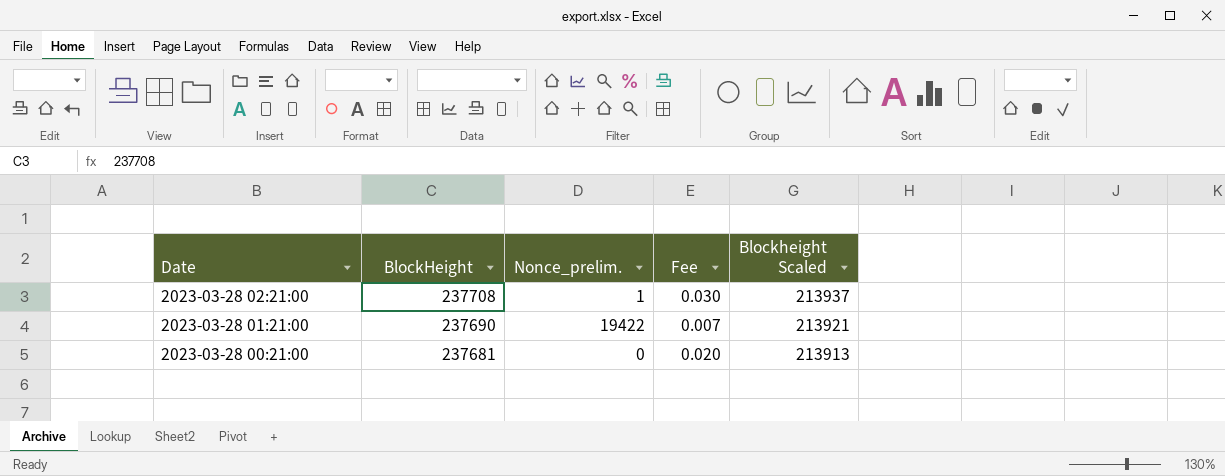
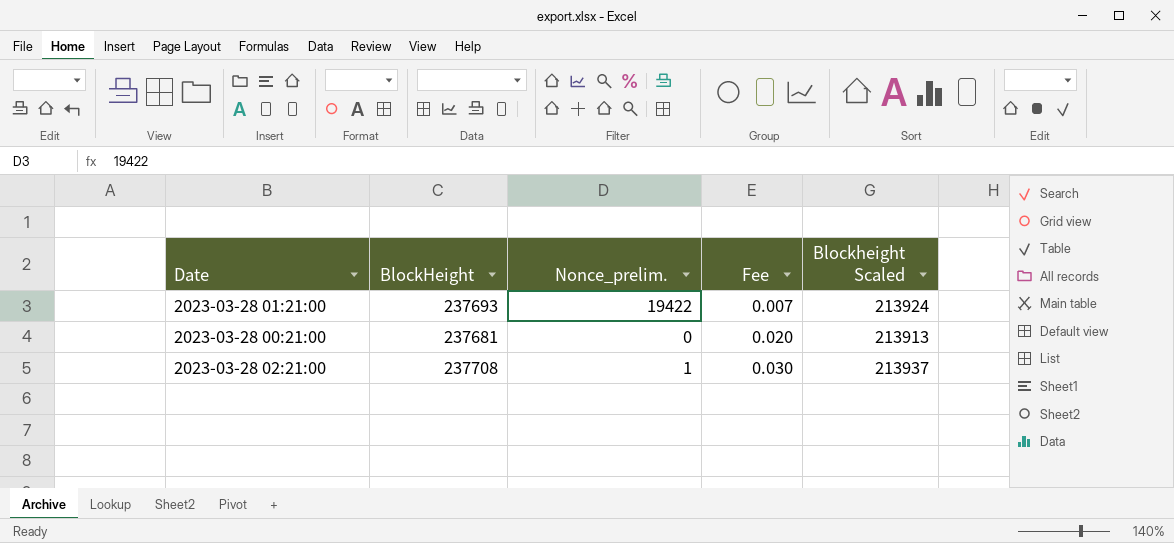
row order: Date descending -> Fee ascending
2023-03-28 01:21:00 | BlockHeight: 237690 -> 237693
2023-03-28 01:21:00 | Blockheight Scaled: 213921 -> 213924

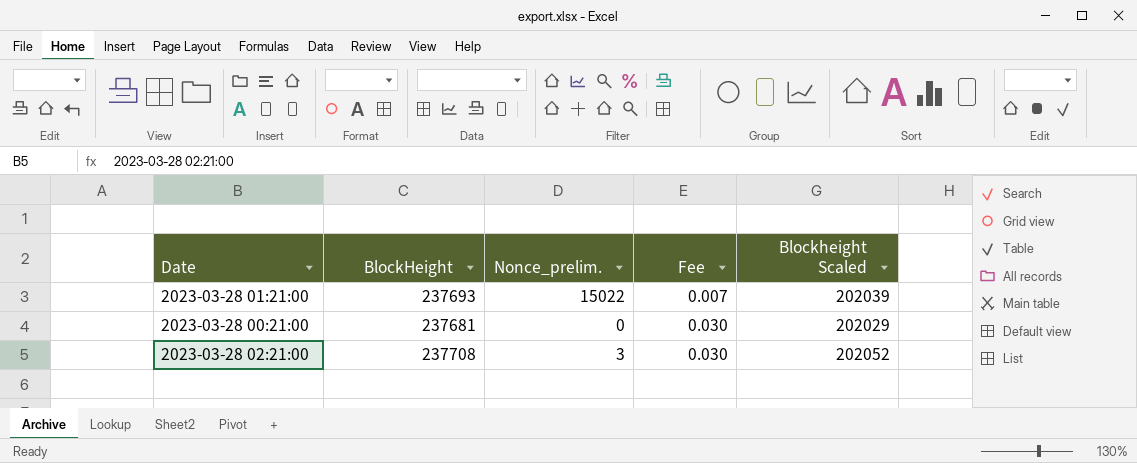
column Blockheight Scaled | formula: [BlockHeight] * 0.9 -> [BlockHeight] * 0.85
2023-03-28 01:21:00 | Nonce_prelim.: 19422 -> 15022
2023-03-28 00:21:00 | Fee: 0.020 -> 0.030
2023-03-28 02:21:00 | Nonce_prelim.: 1 -> 3

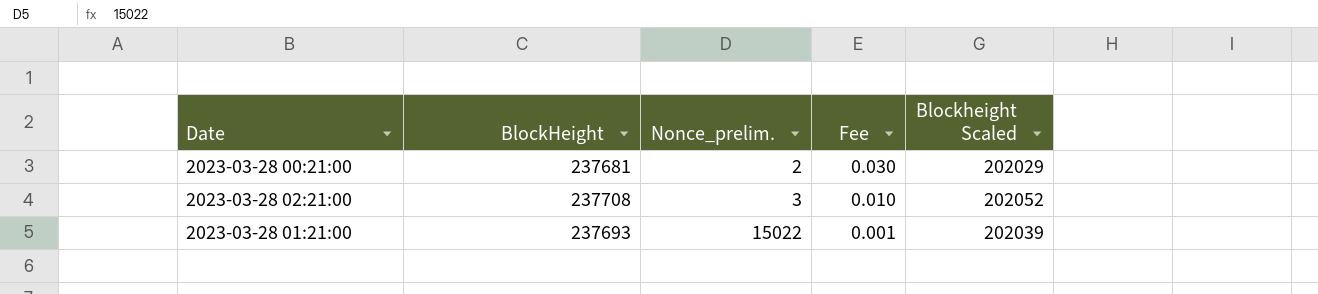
row order: Fee ascending -> Nonce_prelim. ascending
2023-03-28 00:21:00 | Nonce_prelim.: 0 -> 2
2023-03-28 02:21:00 | Fee: 0.030 -> 0.010
2023-03-28 01:21:00 | Fee: 0.007 -> 0.001

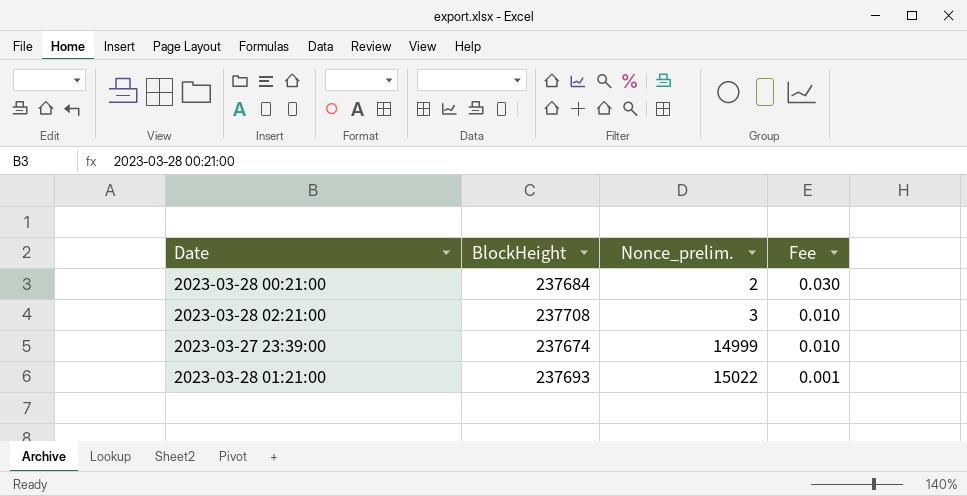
column Blockheight Scaled | formula: [BlockHeight] * 0.85 -> none
2023-03-28 00:21:00 | BlockHeight: 237681 -> 237684
row 2023-03-27 23:39:00: none -> 237674 | 14999 | 0.010

